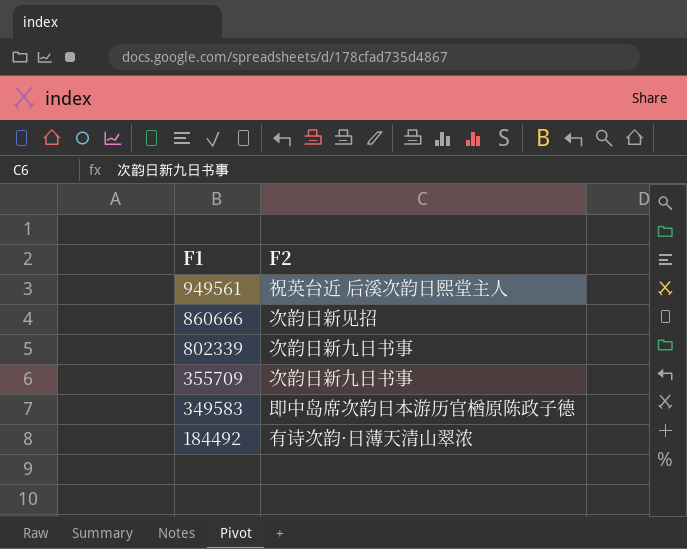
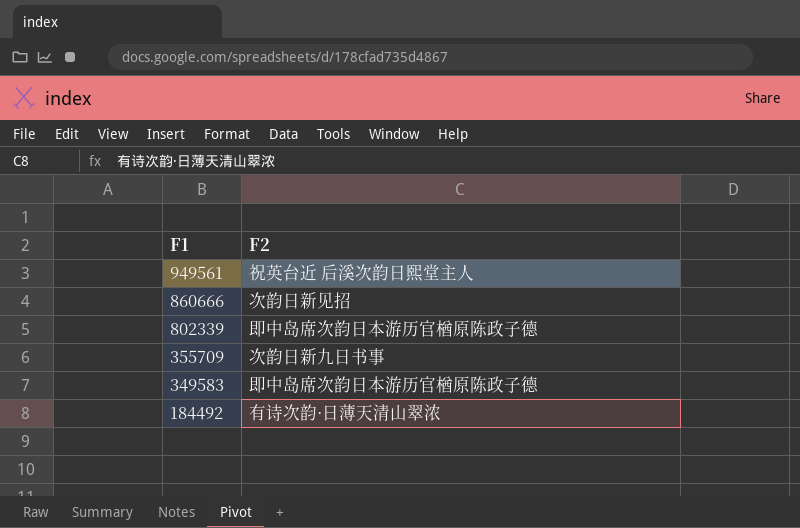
802339 | F2: 次韵日新九日书事 -> 即中岛席次韵日本游历官楢原陈政子德

